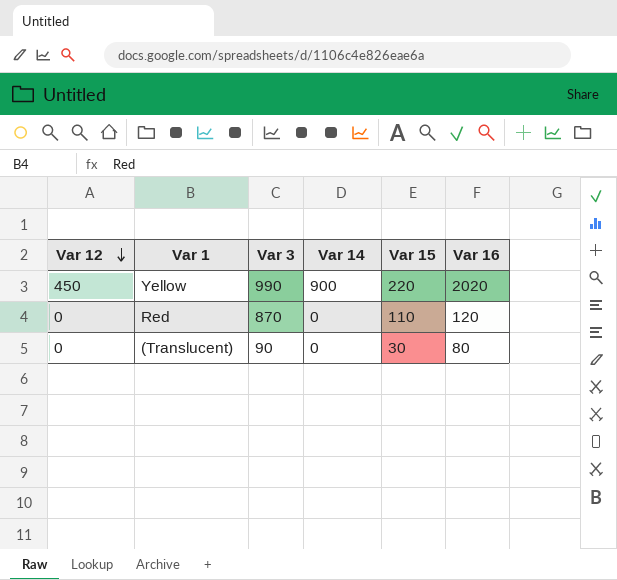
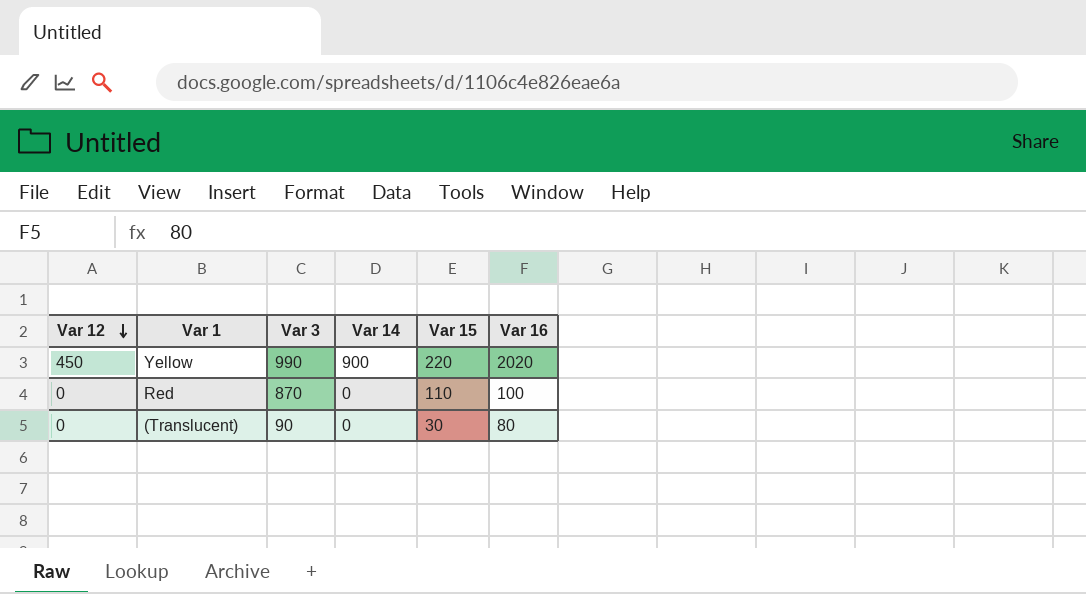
Red | Var 16: 120 -> 100

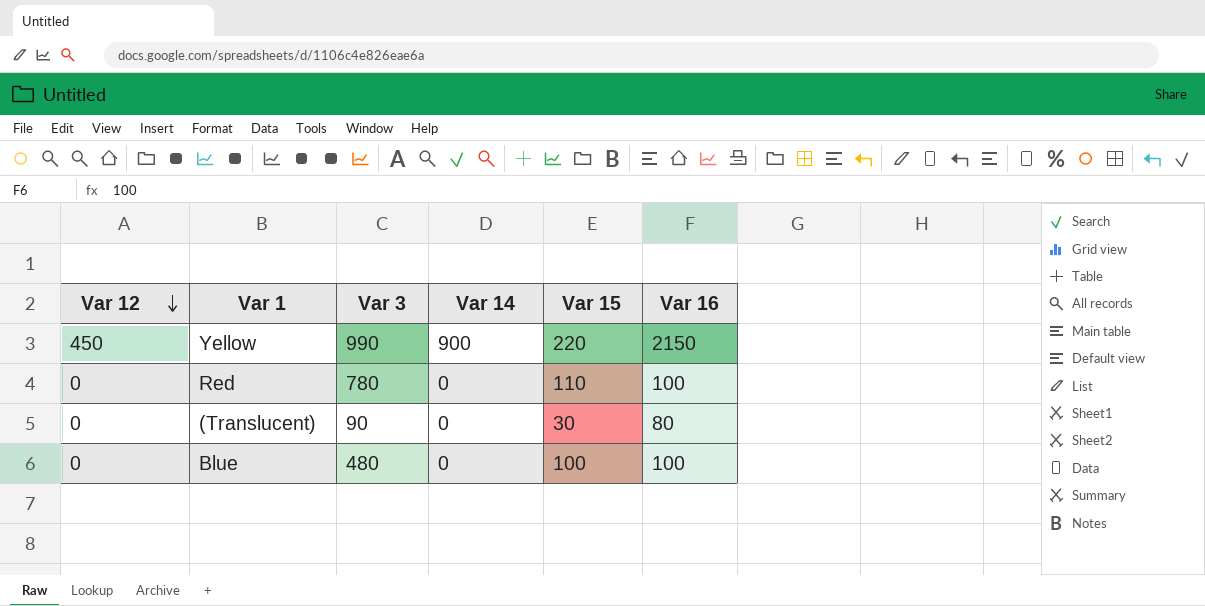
Yellow | Var 16: 2020 -> 2150
Red | Var 3: 870 -> 780
row Blue: none -> 0 | 480 | 0 | 100 | 100

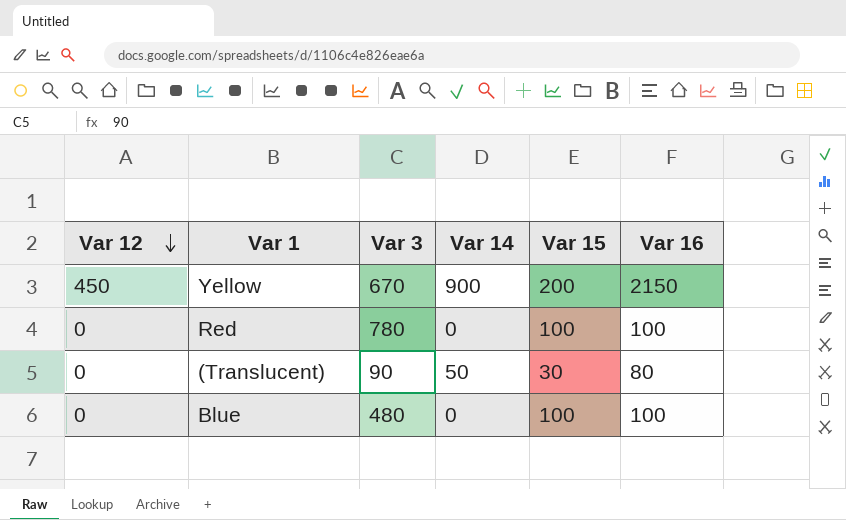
Yellow | Var 3: 990 -> 670
Yellow | Var 15: 220 -> 200
Red | Var 15: 110 -> 100
(Translucent) | Var 14: 0 -> 50

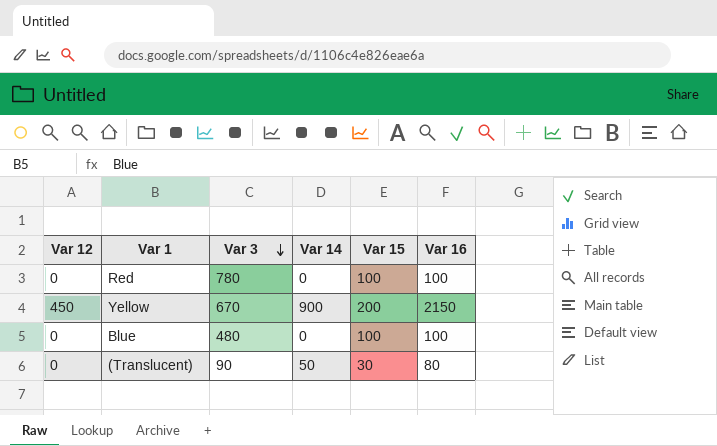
row order: Var 12 descending -> Var 3 descending

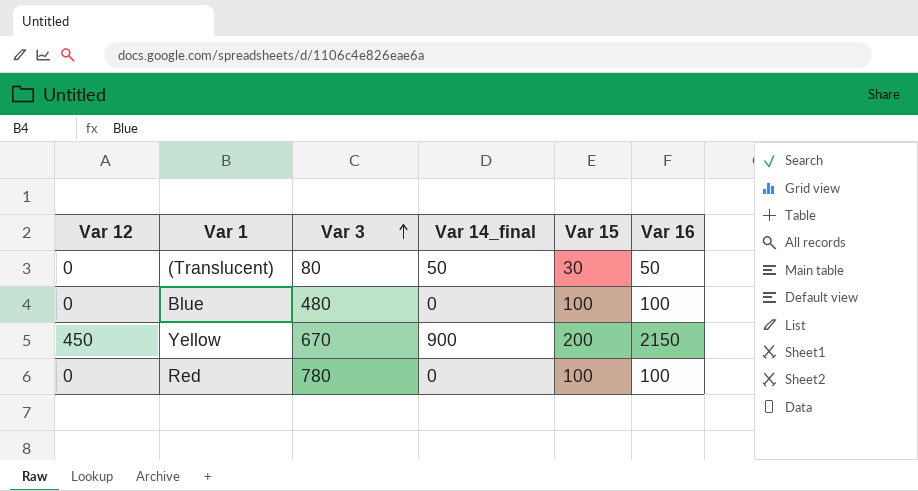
row order: Var 3 descending -> Var 3 ascending
column name: Var 14 -> Var 14_final
(Translucent) | Var 3: 90 -> 80
(Translucent) | Var 16: 80 -> 50

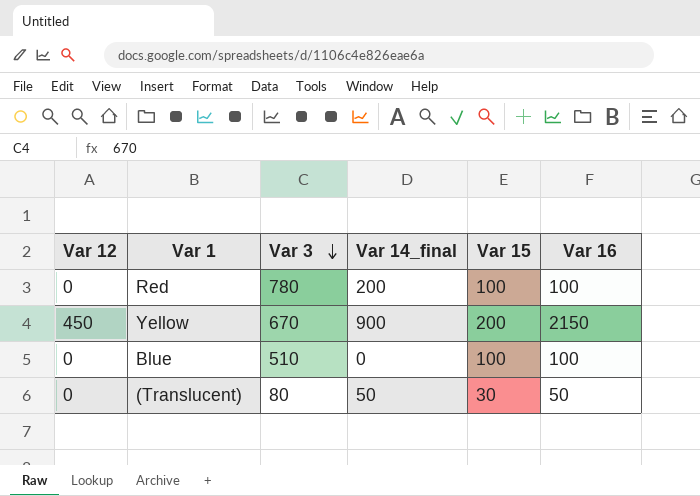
row order: Var 3 ascending -> Var 3 descending
Red | Var 14_final: 0 -> 200
Blue | Var 3: 480 -> 510

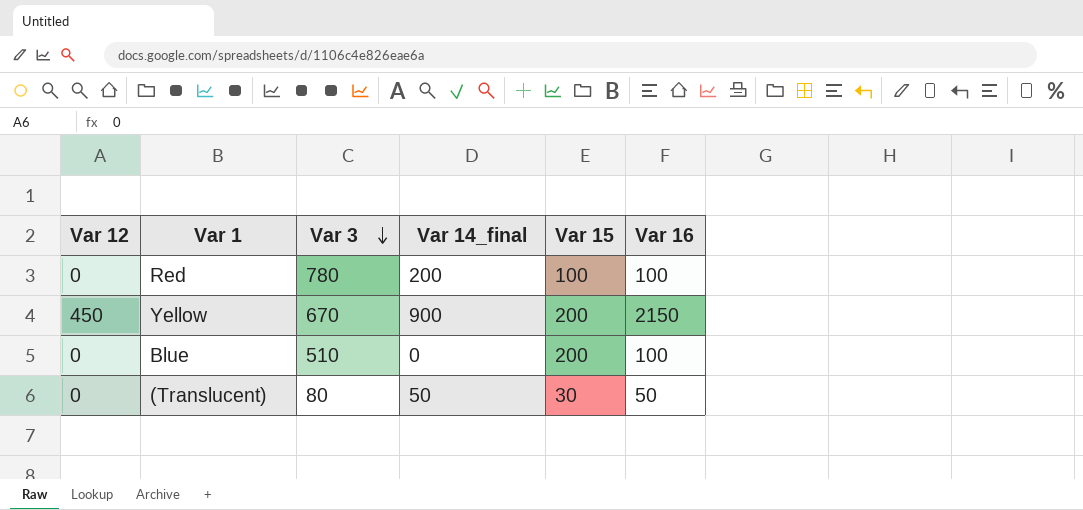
Blue | Var 15: 100 -> 200

